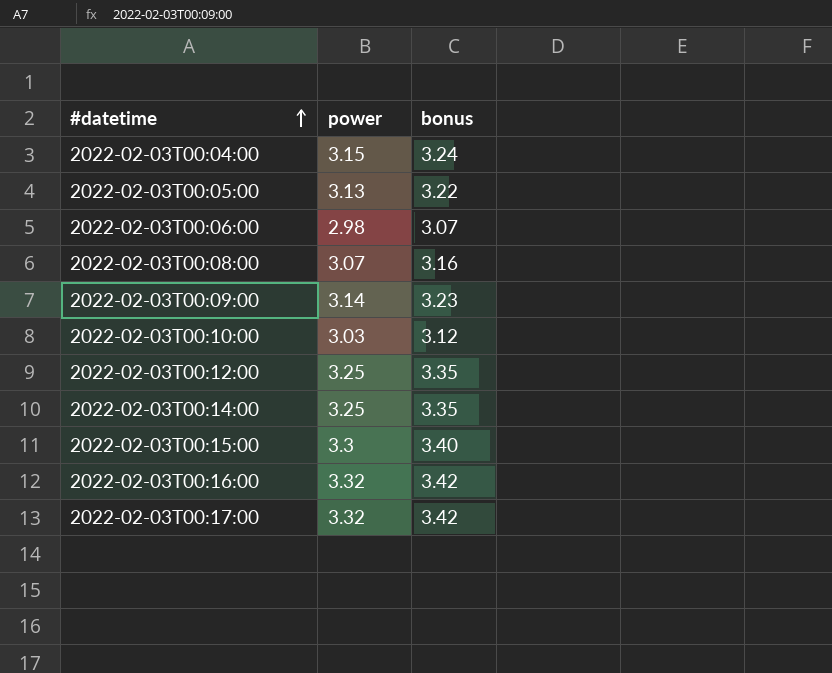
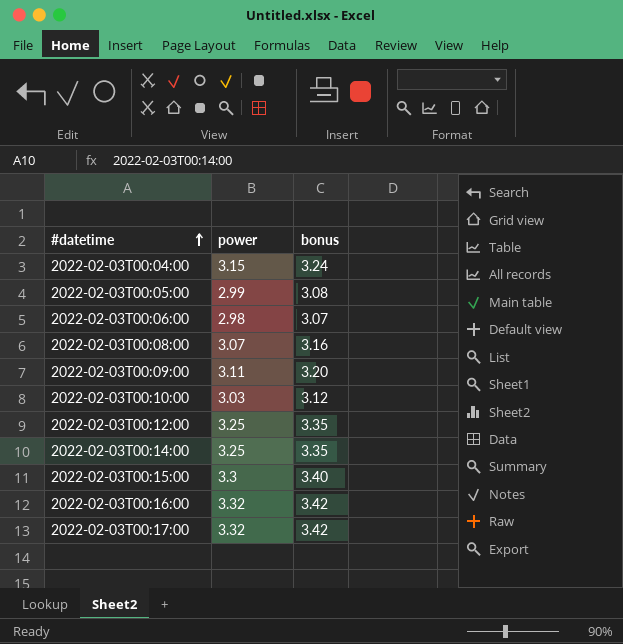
2022-02-03T00:05:00 | power: 3.13 -> 2.99
2022-02-03T00:05:00 | bonus: 3.22 -> 3.08
2022-02-03T00:09:00 | power: 3.14 -> 3.11
2022-02-03T00:09:00 | bonus: 3.23 -> 3.20

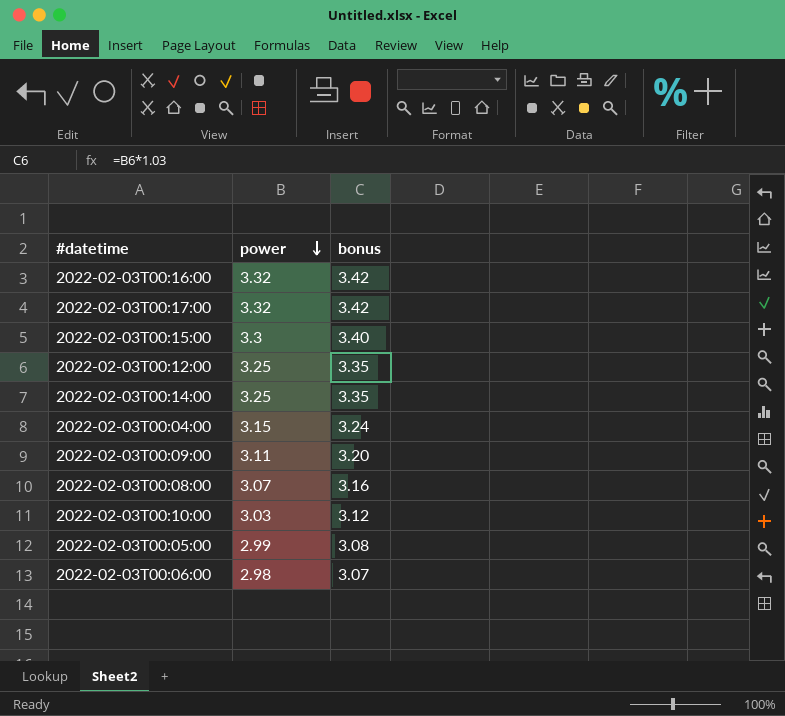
row order: #datetime ascending -> power descending

